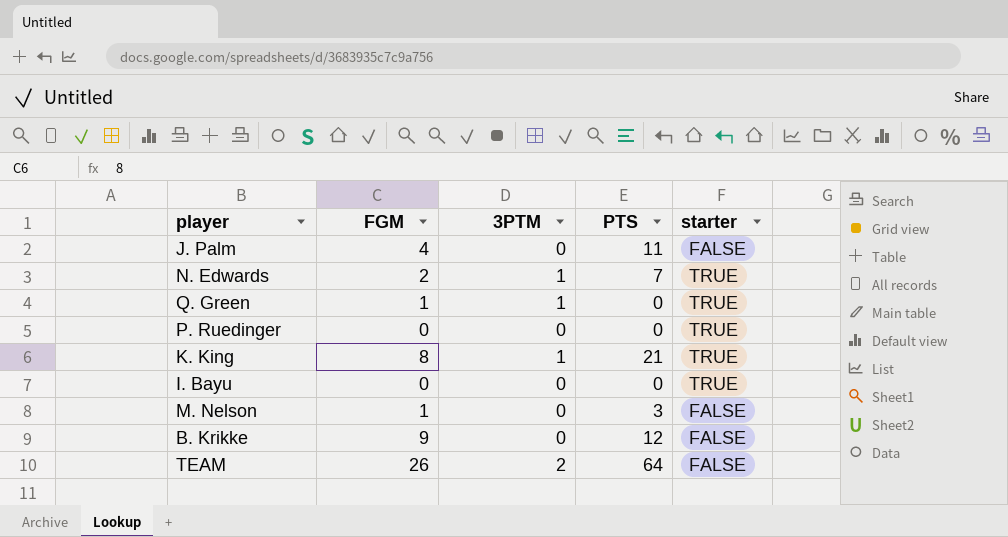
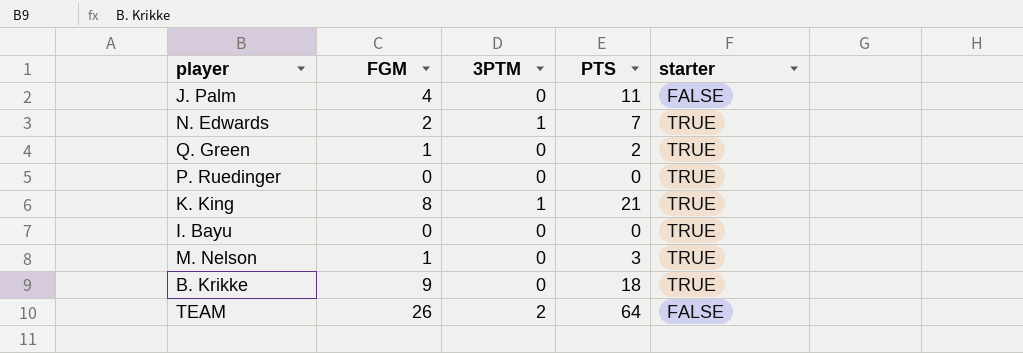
Q. Green | 3PTM: 1 -> 0
Q. Green | PTS: 0 -> 2
M. Nelson | starter: FALSE -> TRUE
B. Krikke | PTS: 12 -> 18
B. Krikke | starter: FALSE -> TRUE

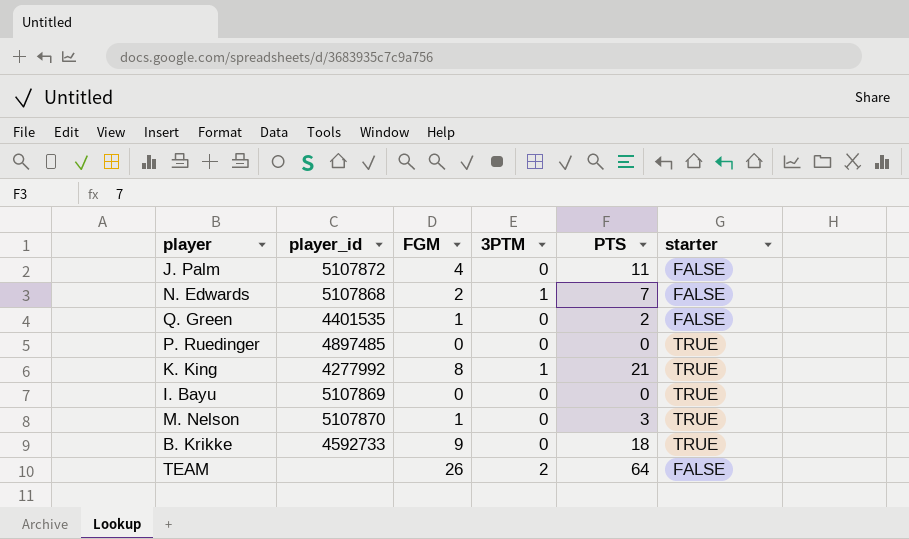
column player_id | position: none -> 2
N. Edwards | starter: TRUE -> FALSE
Q. Green | starter: TRUE -> FALSE

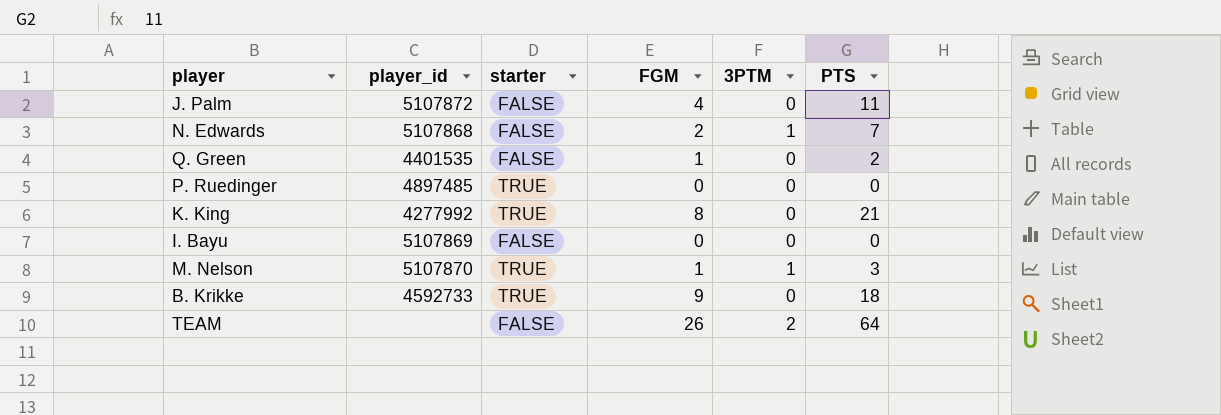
column starter | position: 6 -> 3
K. King | 3PTM: 1 -> 0
I. Bayu | starter: TRUE -> FALSE
M. Nelson | 3PTM: 0 -> 1

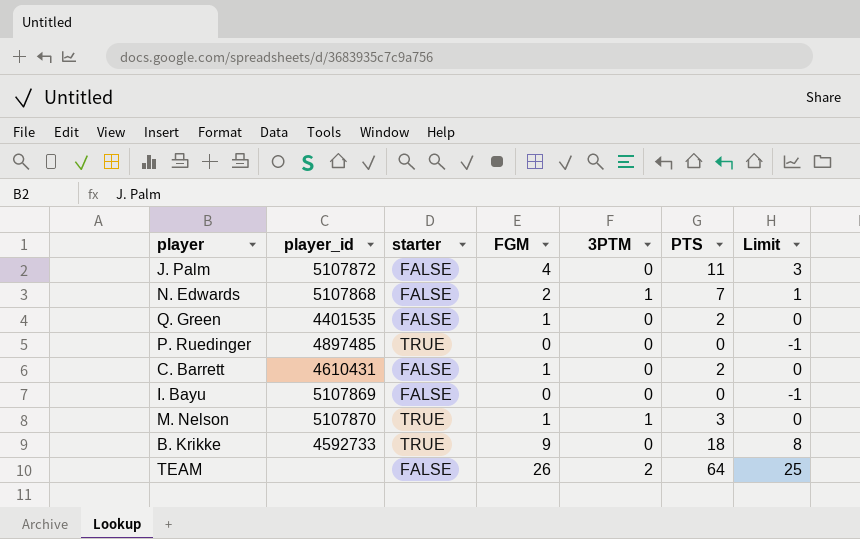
column Limit | formula: none -> [FGM] - 1
row K. King: 4277992 | TRUE | 8 | 0 | 21 -> none
row C. Barrett: none -> 4610431 | FALSE | 1 | 0 | 2 | 0

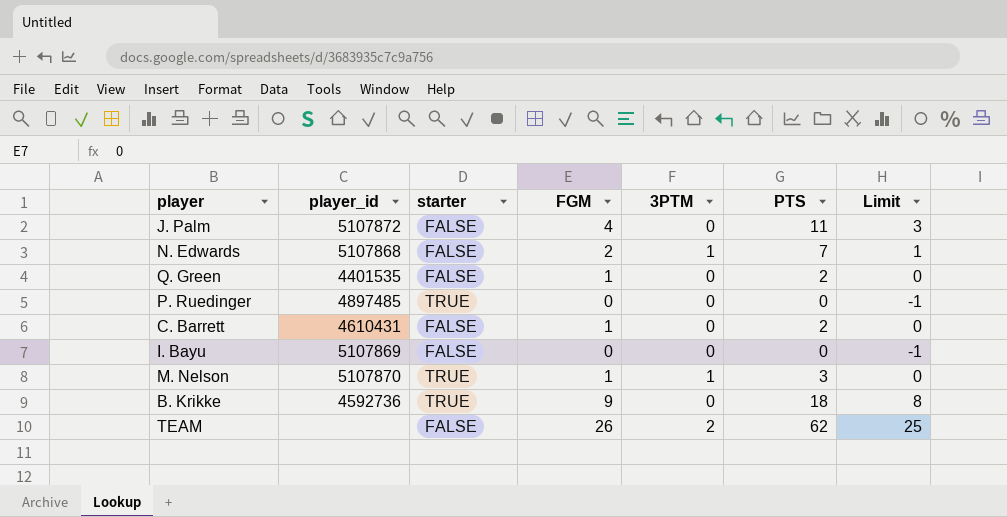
B. Krikke | player_id: 4592733 -> 4592736
TEAM | PTS: 64 -> 62

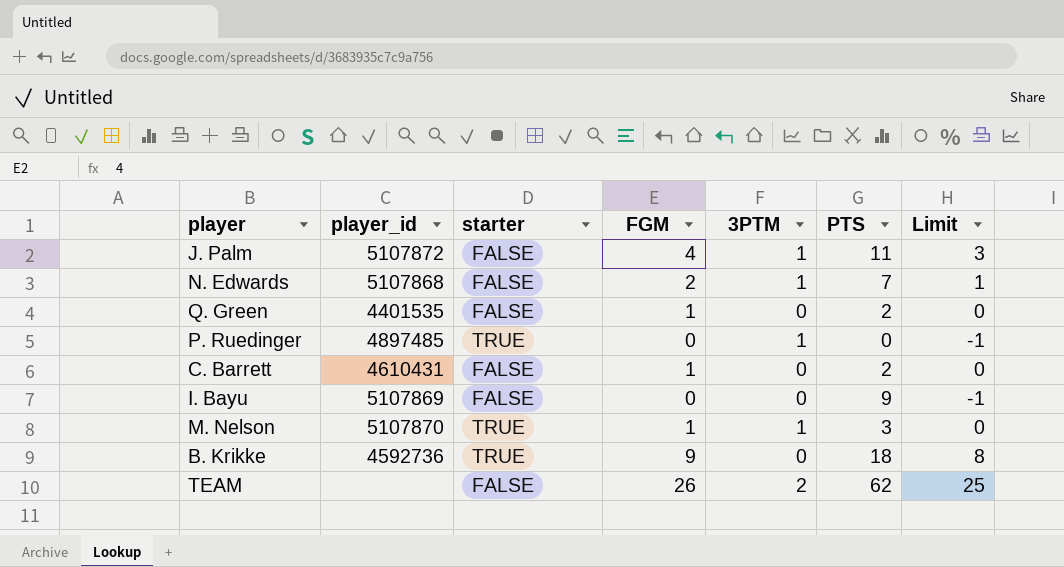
J. Palm | 3PTM: 0 -> 1
P. Ruedinger | 3PTM: 0 -> 1
I. Bayu | PTS: 0 -> 9

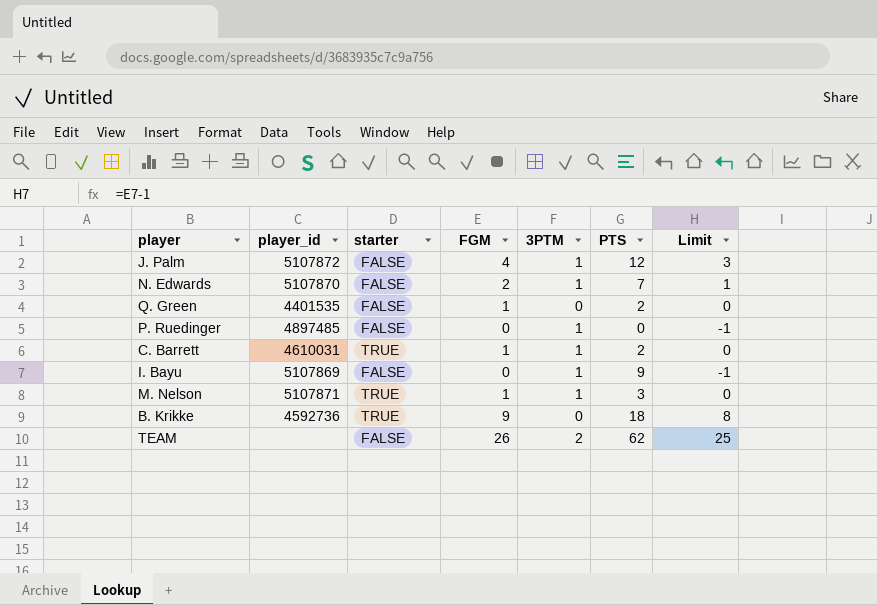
J. Palm | PTS: 11 -> 12
N. Edwards | player_id: 5107868 -> 5107870
P. Ruedinger | starter: TRUE -> FALSE
C. Barrett | player_id: 4610431 -> 4610031
C. Barrett | starter: FALSE -> TRUE
C. Barrett | 3PTM: 0 -> 1
I. Bayu | 3PTM: 0 -> 1
M. Nelson | player_id: 5107870 -> 5107871

